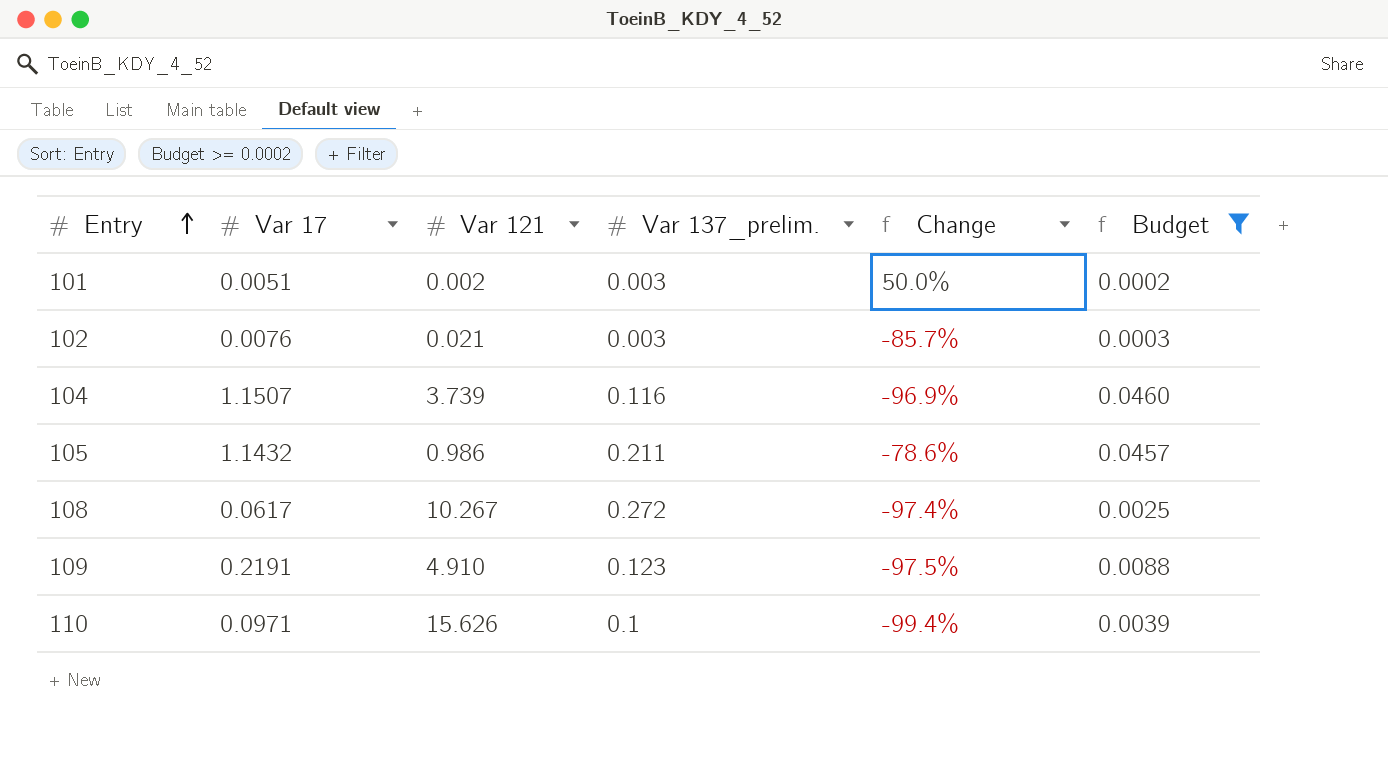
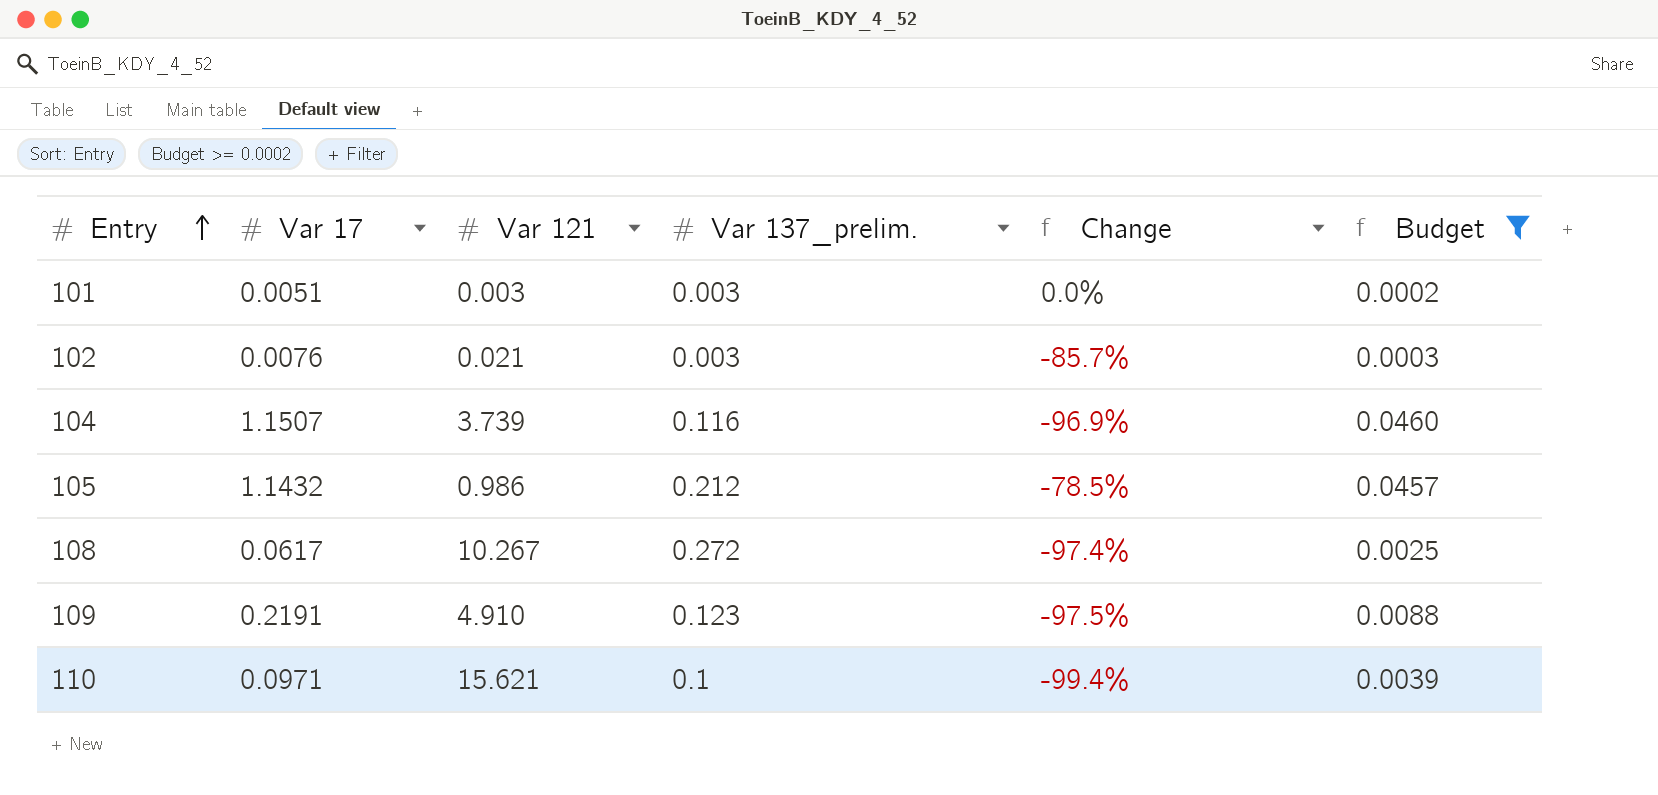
101 | Var 121: 0.002 -> 0.003
101 | Change: 50.0% -> 0.0%
105 | Var 137_prelim.: 0.211 -> 0.212
105 | Change: -78.6% -> -78.5%
110 | Var 121: 15.626 -> 15.621

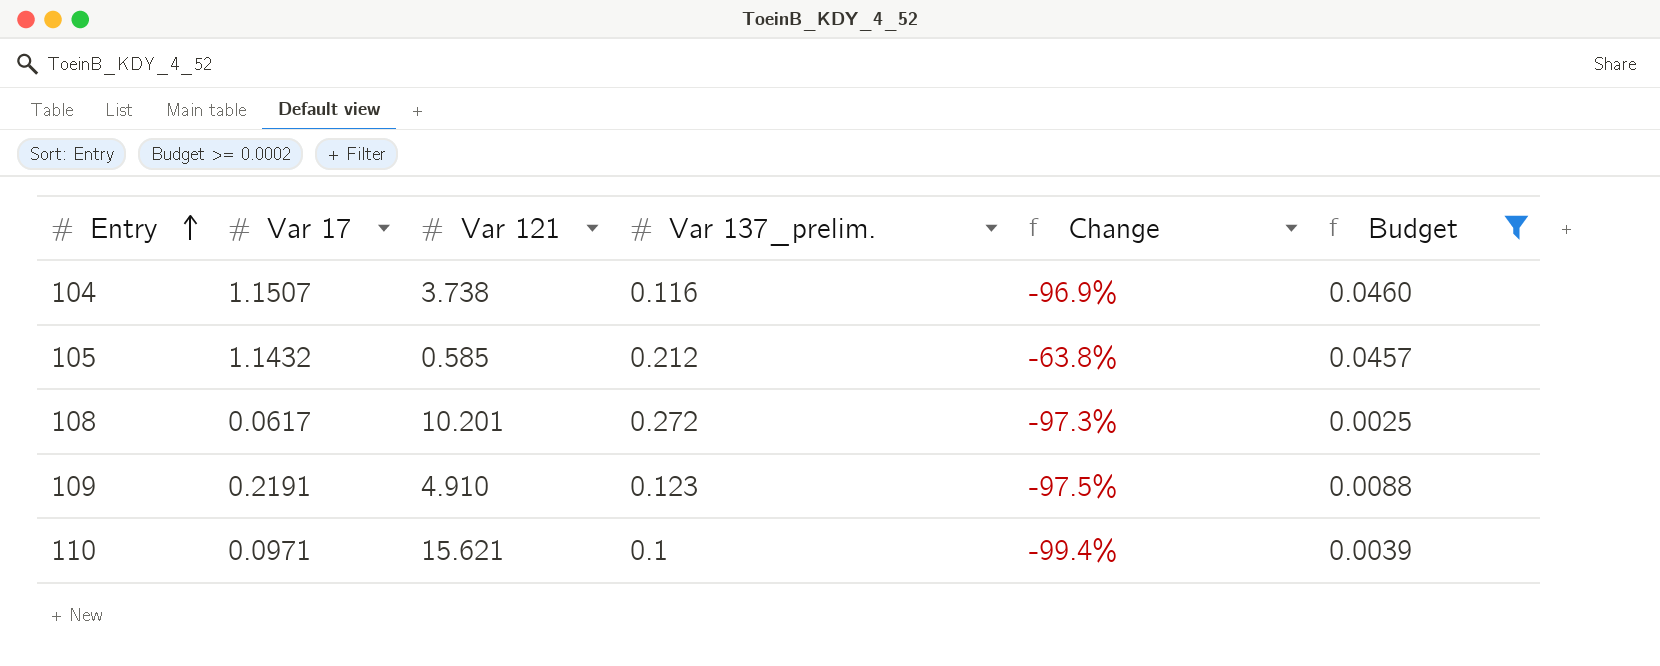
row 101: 0.0051 | 0.003 | 0.003 | 0.0% | 0.0002 -> none
row 102: 0.0076 | 0.021 | 0.003 | -85.7% | 0.0003 -> none
104 | Var 121: 3.739 -> 3.738
105 | Var 121: 0.986 -> 0.585
105 | Change: -78.5% -> -63.8%
108 | Var 121: 10.267 -> 10.201
108 | Change: -97.4% -> -97.3%

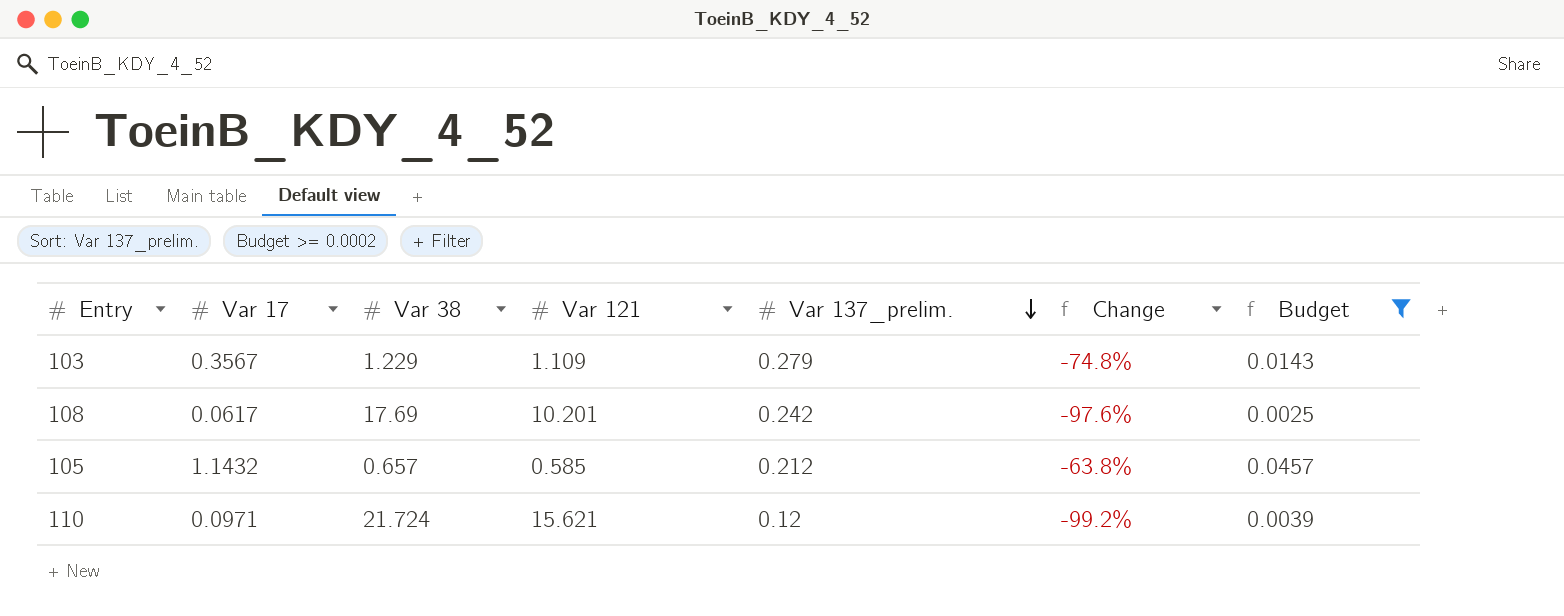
row order: Entry ascending -> Var 137_prelim. descending
column Var 38 | position: none -> 3
row 104: 1.1507 | 3.738 | 0.116 | -96.9% | 0.0460 -> none
row 109: 0.2191 | 4.910 | 0.123 | -97.5% | 0.0088 -> none
row 103: none -> 0.3567 | 1.229 | 1.109 | 0.279 | -74.8% | 0.0143
108 | Var 137_prelim.: 0.272 -> 0.242
108 | Change: -97.3% -> -97.6%
110 | Var 137_prelim.: 0.1 -> 0.12
110 | Change: -99.4% -> -99.2%

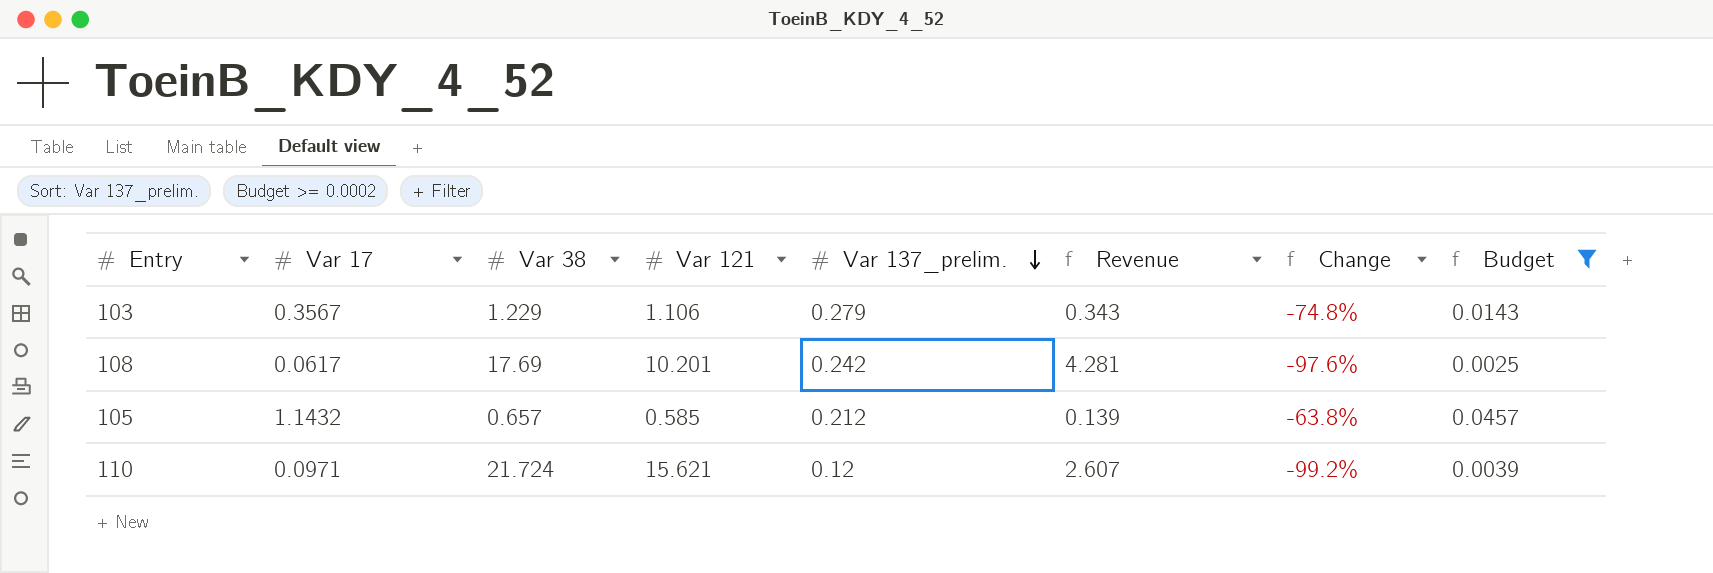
column Revenue | formula: none -> [Var 38] * [Var 137_prelim.]
103 | Var 121: 1.109 -> 1.106

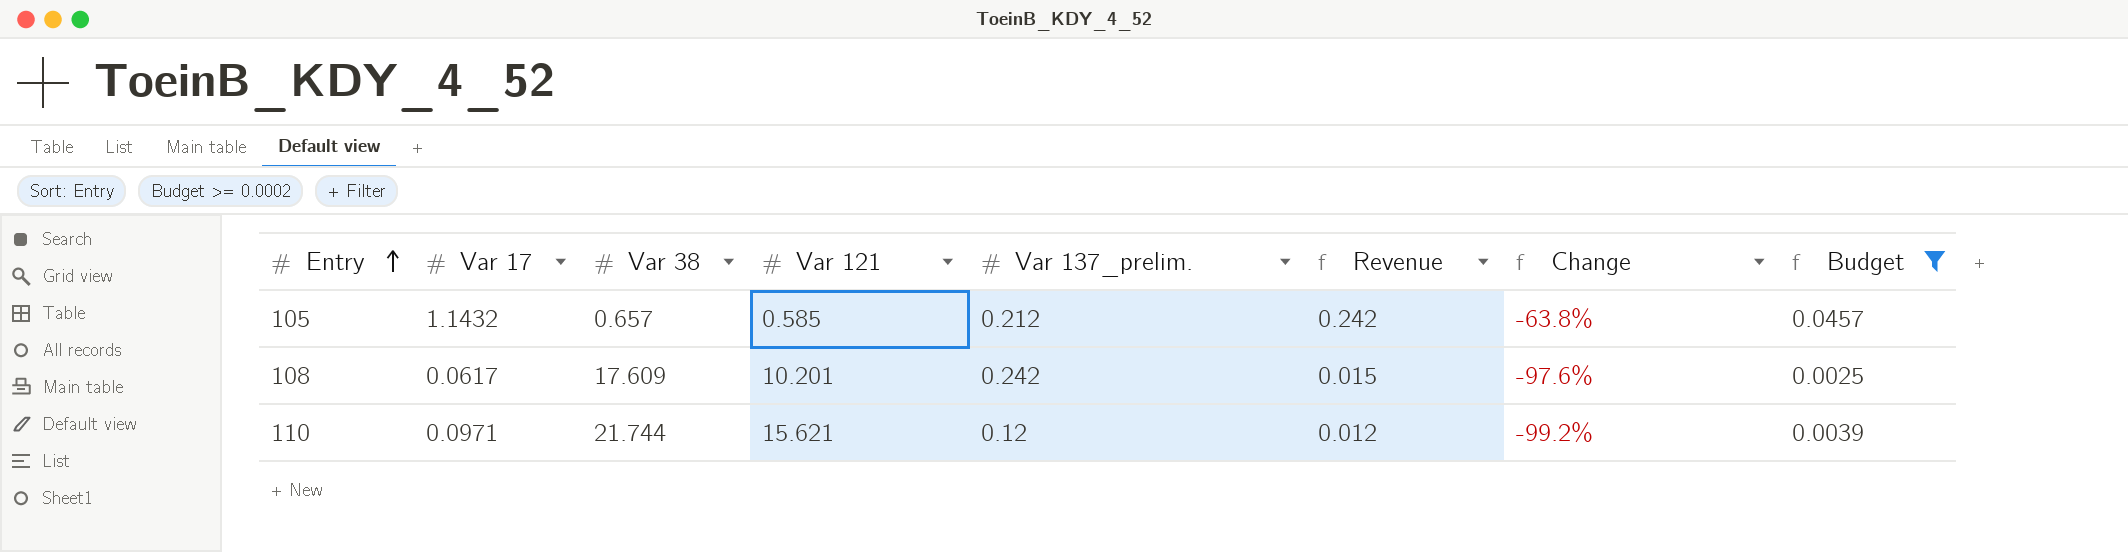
row order: Var 137_prelim. descending -> Entry ascending
column Revenue | formula: [Var 38] * [Var 137_prelim.] -> [Var 17] * [Var 137_prelim.]
row 103: 0.3567 | 1.229 | 1.106 | 0.279 | 0.343 | -74.8% | 0.0143 -> none
108 | Var 38: 17.69 -> 17.609
110 | Var 38: 21.724 -> 21.744

